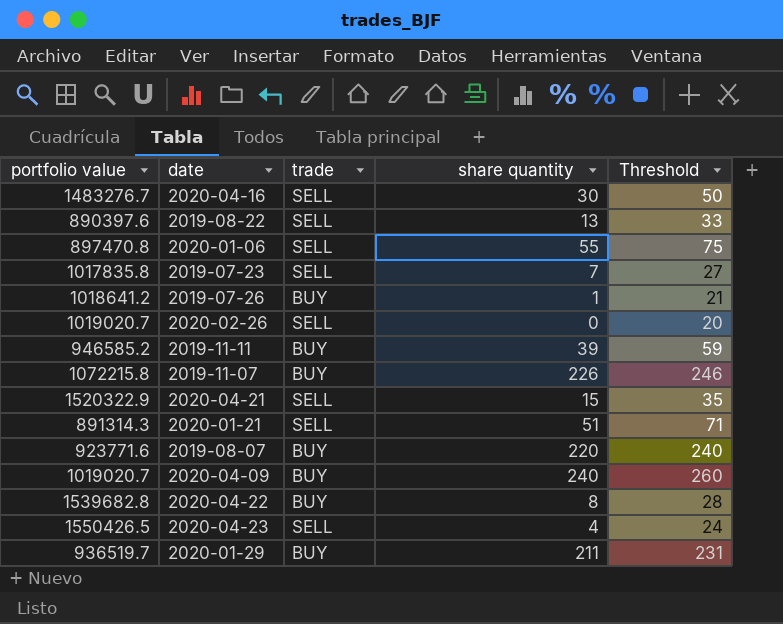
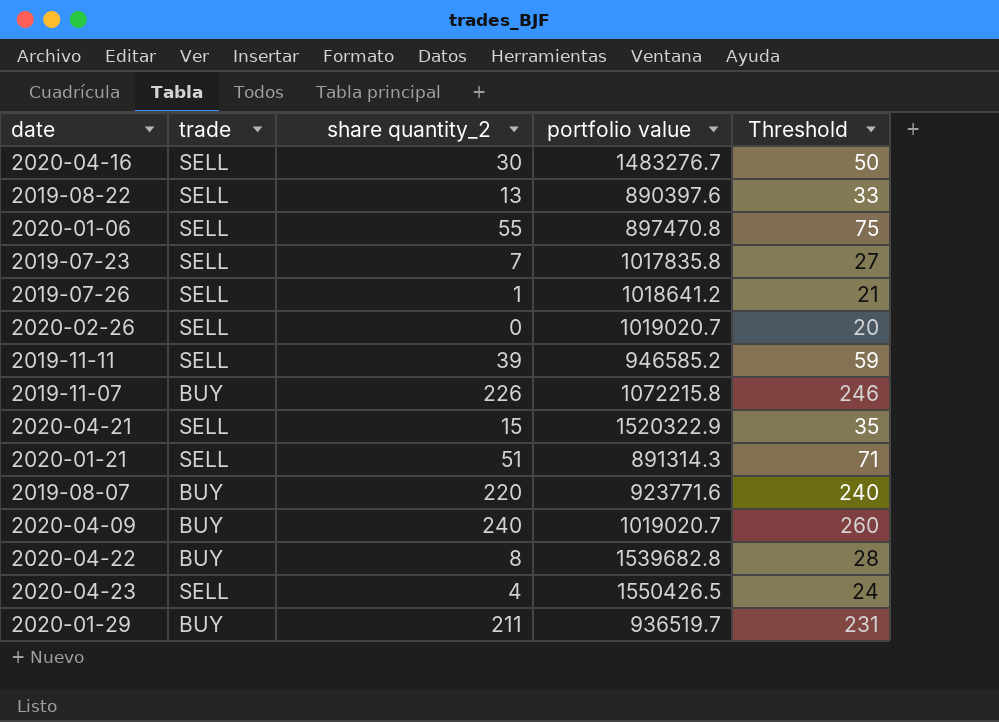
column name: share quantity -> share quantity_2
column portfolio value | position: 1 -> 4
2019-07-26 | trade: BUY -> SELL
2019-11-11 | trade: BUY -> SELL

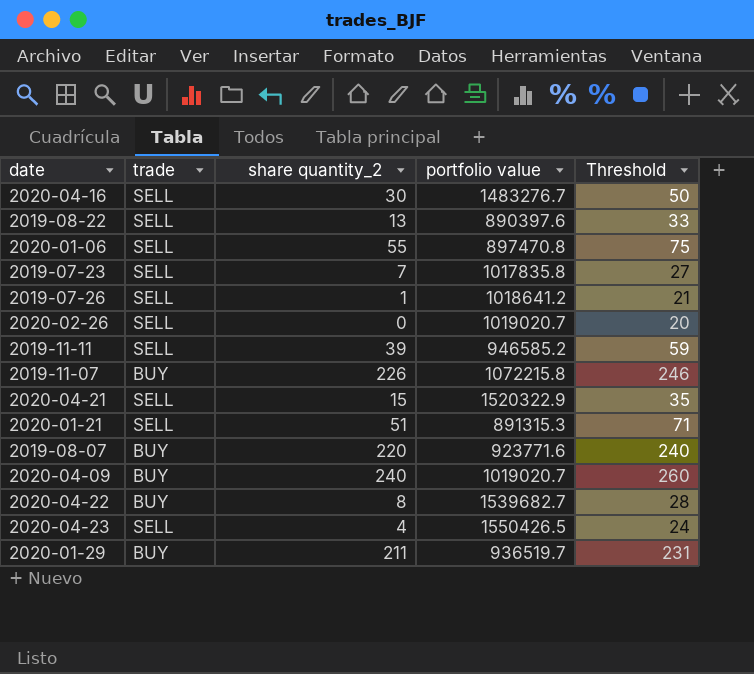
2020-01-21 | portfolio value: 891314.3 -> 891315.3
2020-04-22 | portfolio value: 1539682.8 -> 1539682.7

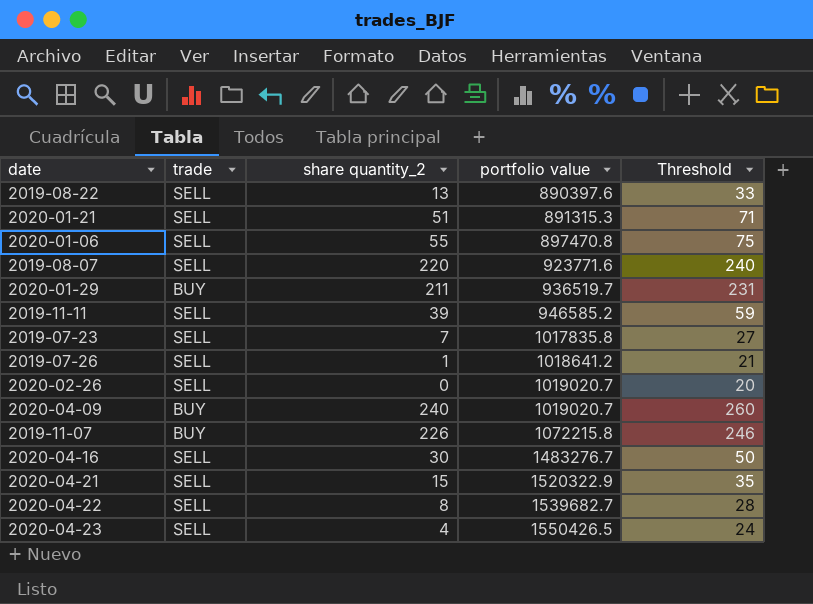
row order: none -> portfolio value ascending
2019-08-07 | trade: BUY -> SELL
2020-04-22 | trade: BUY -> SELL

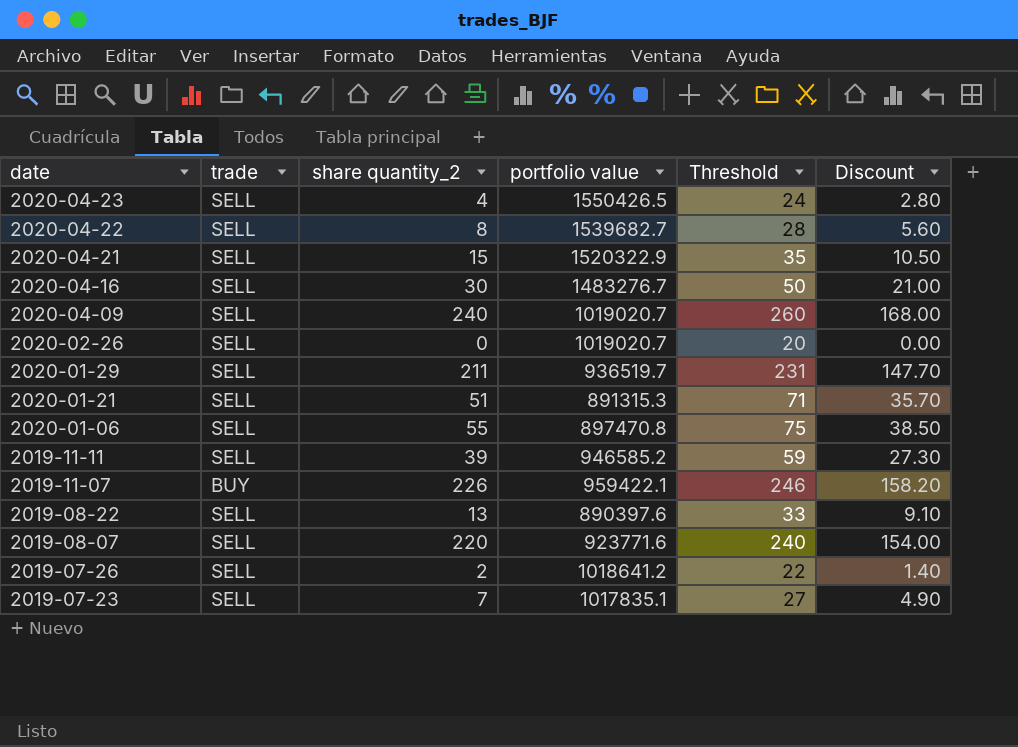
row order: portfolio value ascending -> date descending
column Discount | formula: none -> [share quantity_2] * 0.7
2020-04-09 | trade: BUY -> SELL
2020-01-29 | trade: BUY -> SELL
2019-11-07 | portfolio value: 1072215.8 -> 959422.1
2019-07-26 | share quantity_2: 1 -> 2
2019-07-26 | Threshold: 21 -> 22
2019-07-23 | portfolio value: 1017835.8 -> 1017835.1

